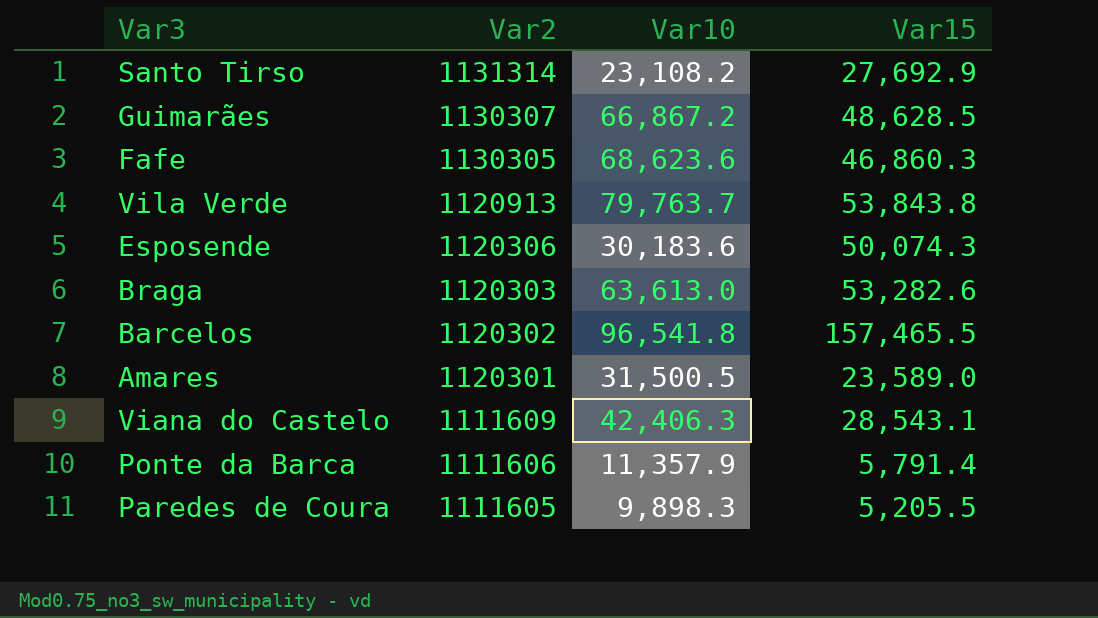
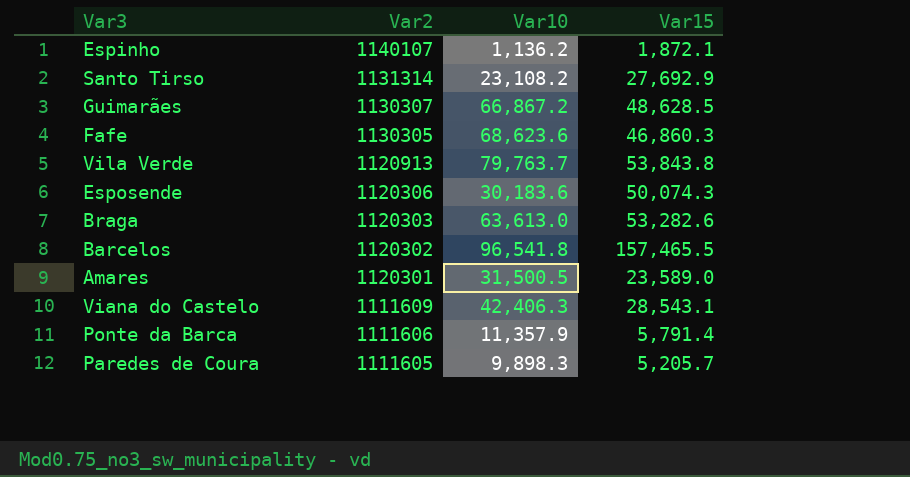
row Espinho: none -> 1140107 | 1,136.2 | 1,872.1
Paredes de Coura | Var15: 5,205.5 -> 5,205.7

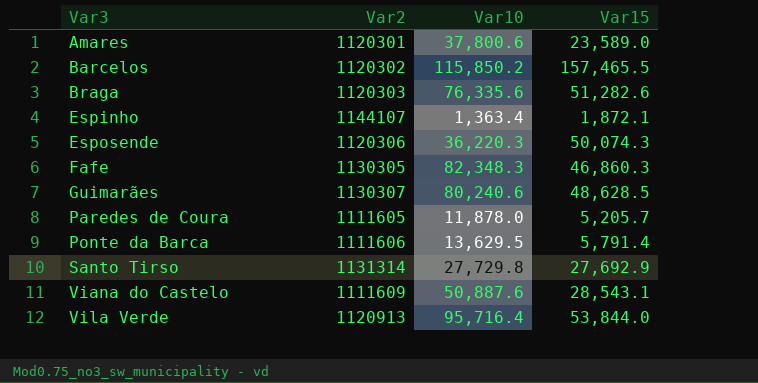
row order: Var2 descending -> Var3 ascending
Amares | Var10: 31,500.5 -> 37,800.6
Barcelos | Var10: 96,541.8 -> 115,850.2
Braga | Var10: 63,613.0 -> 76,335.6
Braga | Var15: 53,282.6 -> 51,282.6
Espinho | Var2: 1140107 -> 1144107
Espinho | Var10: 1,136.2 -> 1,363.4
Esposende | Var10: 30,183.6 -> 36,220.3
Fafe | Var10: 68,623.6 -> 82,348.3
Guimarães | Var10: 66,867.2 -> 80,240.6
Paredes de Coura | Var10: 9,898.3 -> 11,878.0
Ponte da Barca | Var10: 11,357.9 -> 13,629.5
Santo Tirso | Var10: 23,108.2 -> 27,729.8
Viana do Castelo | Var10: 42,406.3 -> 50,887.6
Vila Verde | Var10: 79,763.7 -> 95,716.4
Vila Verde | Var15: 53,843.8 -> 53,844.0

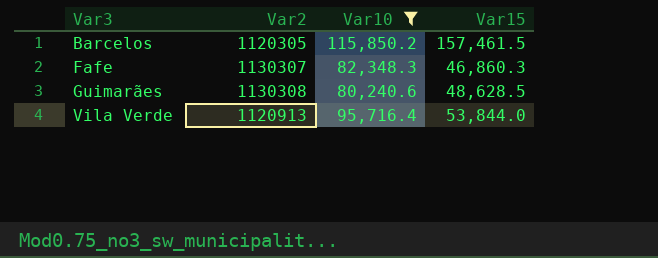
filter: none -> Var10 >= 80,240.6
Barcelos | Var2: 1120302 -> 1120305
Barcelos | Var15: 157,465.5 -> 157,461.5
Fafe | Var2: 1130305 -> 1130307
Guimarães | Var2: 1130307 -> 1130308

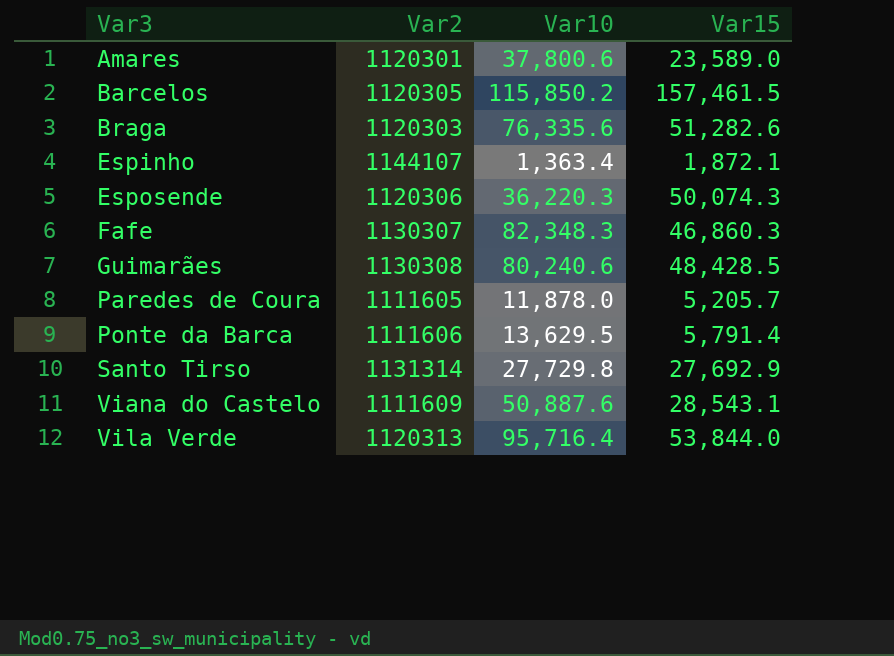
filter: Var10 >= 80,240.6 -> none
Guimarães | Var15: 48,628.5 -> 48,428.5
Vila Verde | Var2: 1120913 -> 1120313

